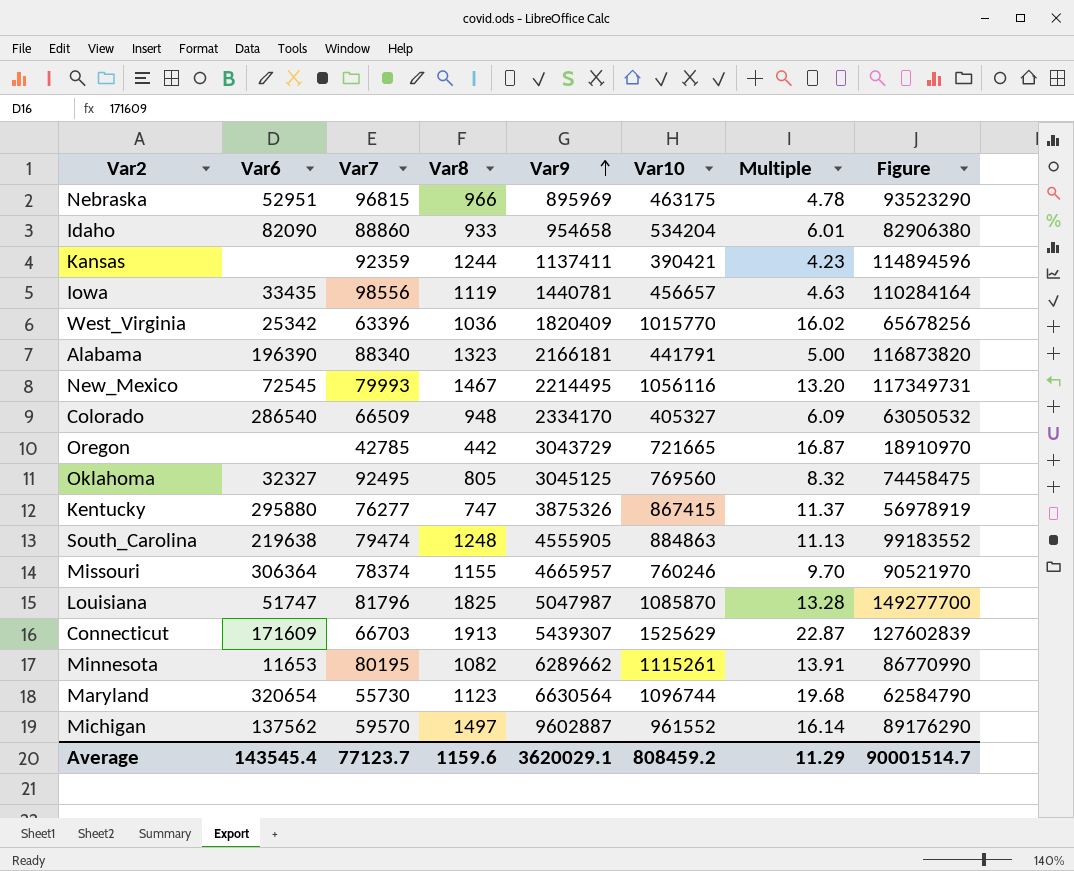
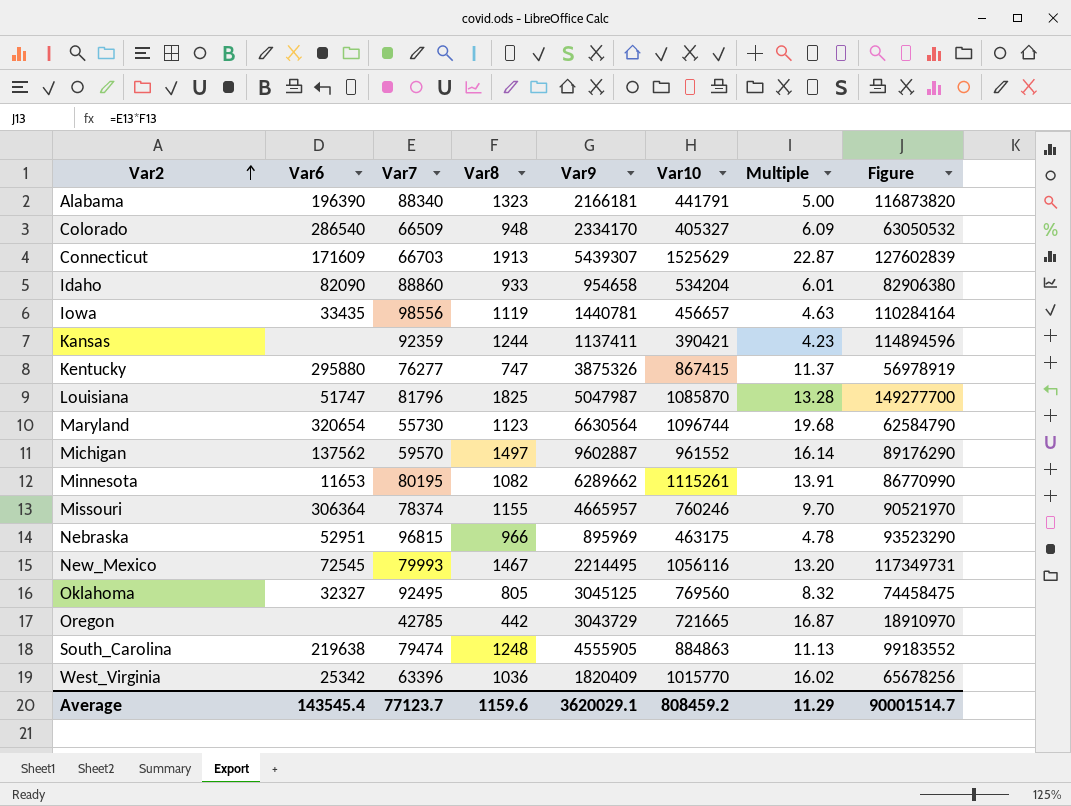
row order: Var9 ascending -> Var2 ascending

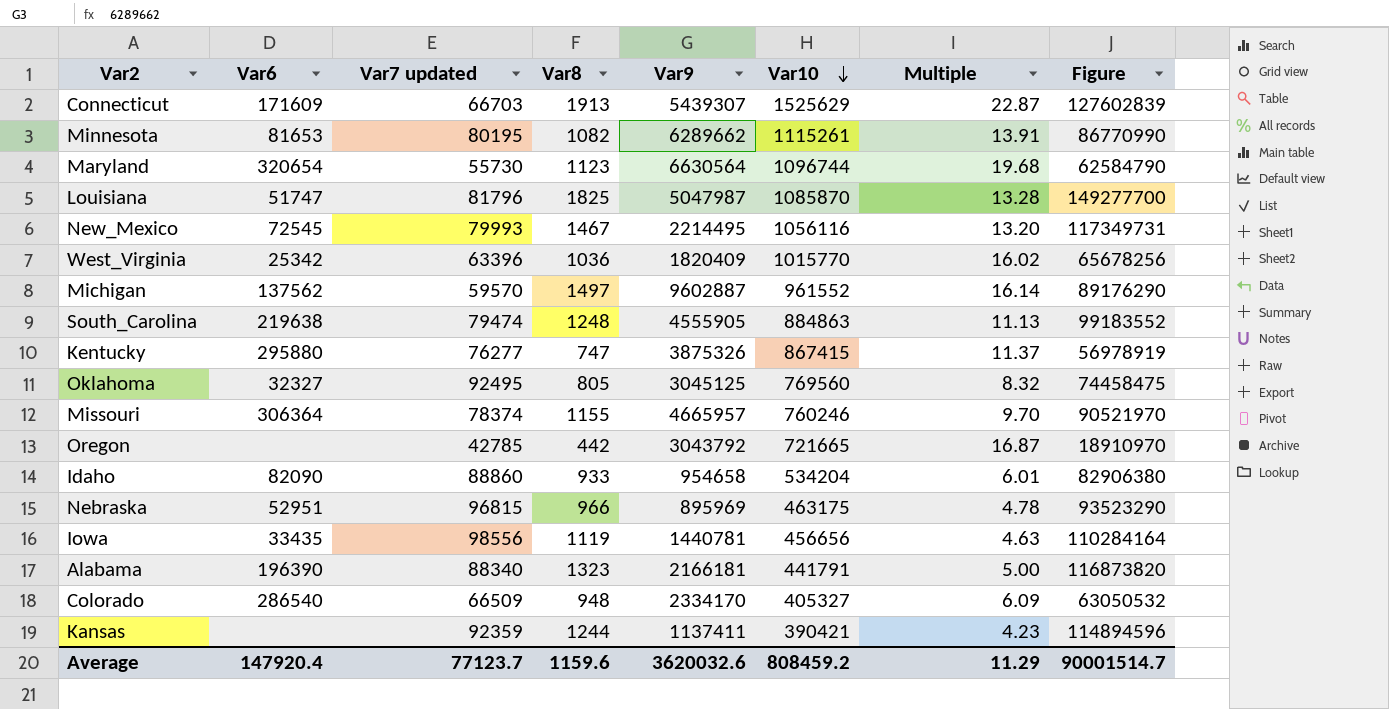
row order: Var2 ascending -> Var10 descending
column name: Var7 -> Var7 updated
Minnesota | Var6: 11653 -> 81653
Oregon | Var9: 3043729 -> 3043792
Iowa | Var10: 456657 -> 456656
Average | Var6: 143545.4 -> 147920.4
Average | Var9: 3620029.1 -> 3620032.6

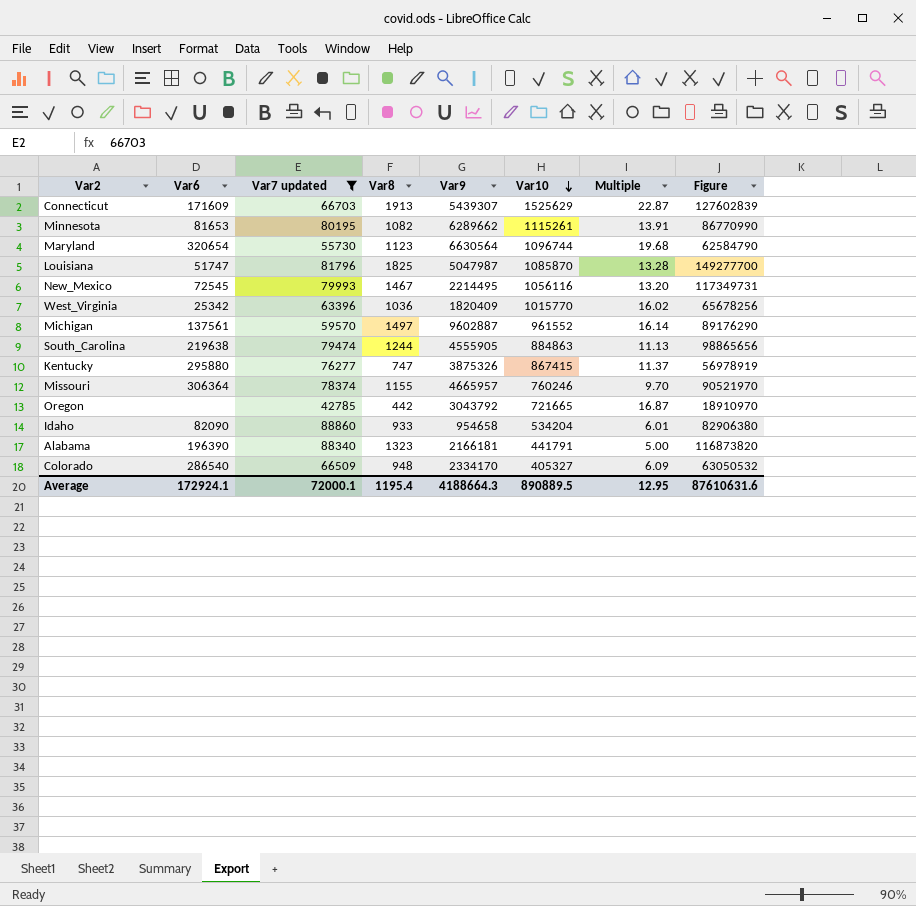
filter: none -> Var7 updated <= 88860
Michigan | Var6: 137562 -> 137561
South_Carolina | Var8: 1248 -> 1244
South_Carolina | Figure: 99183552 -> 98865656
Average | Var6: 147920.4 -> 172924.1
Average | Var7 updated: 77123.7 -> 72000.1
Average | Var8: 1159.6 -> 1195.4
Average | Var9: 3620032.6 -> 4188664.3
Average | Var10: 808459.2 -> 890889.5
Average | Multiple: 11.29 -> 12.95
Average | Figure: 90001514.7 -> 87610631.6

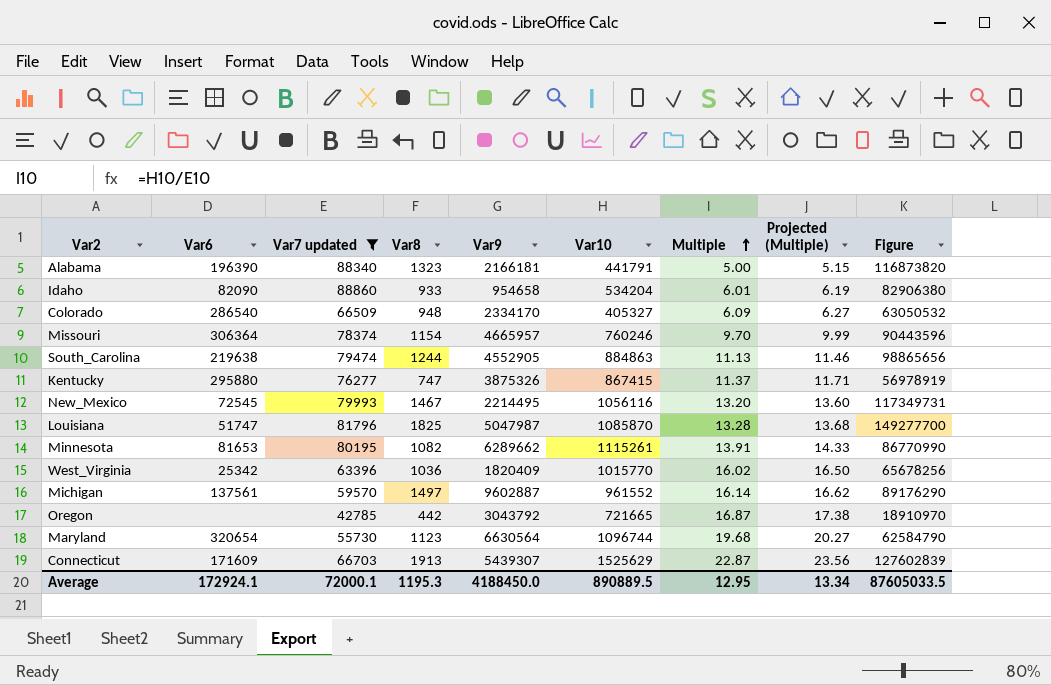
row order: Var10 descending -> Multiple ascending
column Projected (Multiple) | formula: none -> [Multiple] * 1.03
Missouri | Var8: 1155 -> 1154
Missouri | Figure: 90521970 -> 90443596
South_Carolina | Var9: 4555905 -> 4552905
Average | Var8: 1195.4 -> 1195.3
Average | Var9: 4188664.3 -> 4188450.0
Average | Figure: 87610631.6 -> 87605033.5

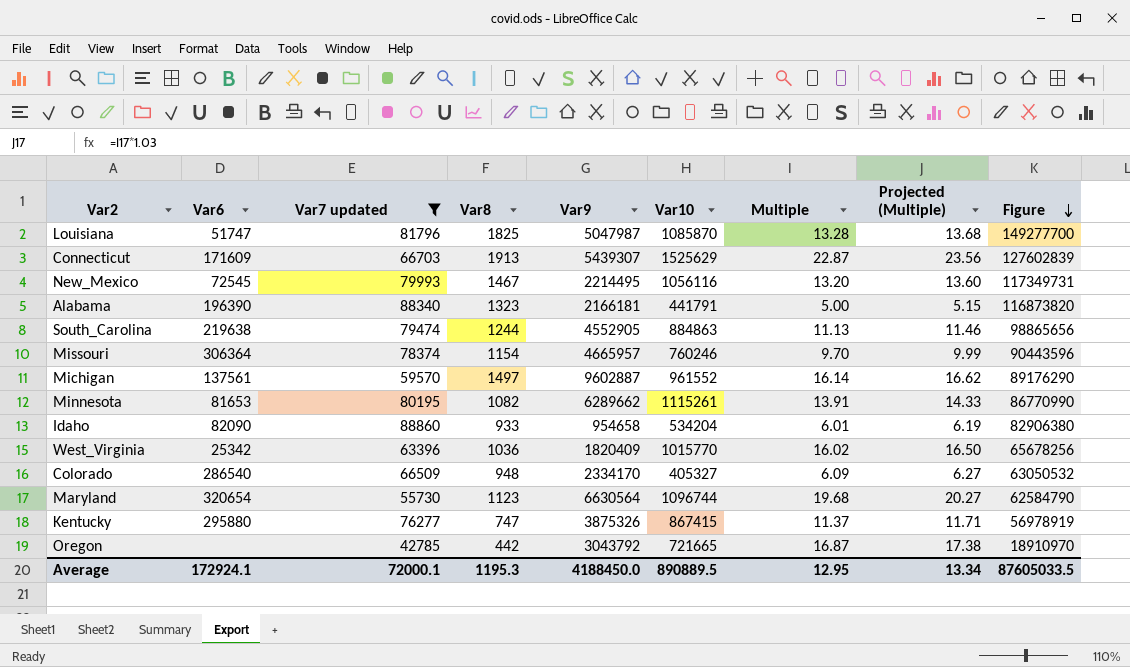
row order: Multiple ascending -> Figure descending

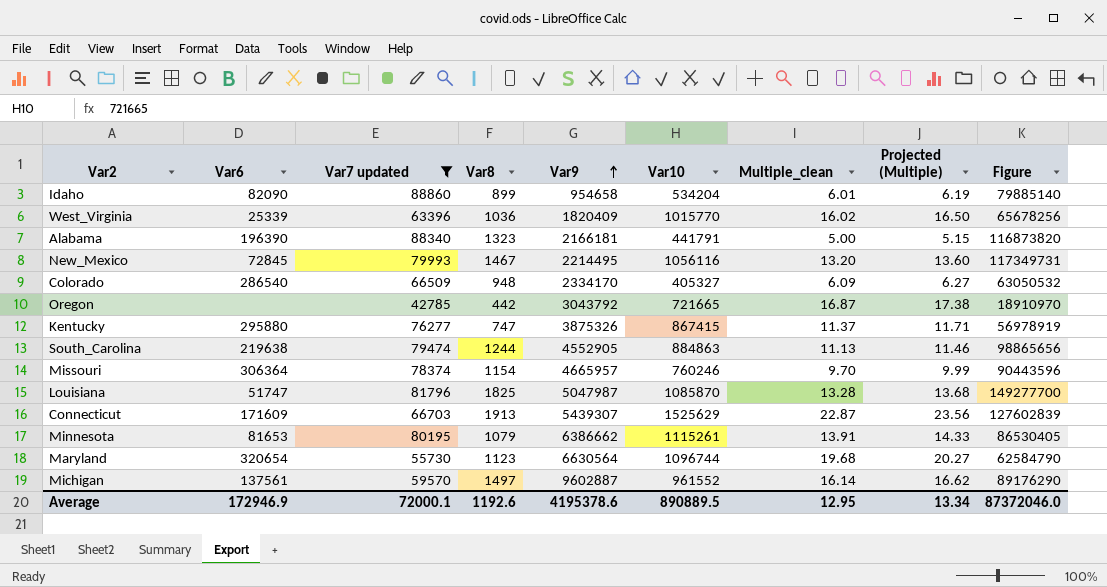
row order: Figure descending -> Var9 ascending
column name: Multiple -> Multiple_clean
Idaho | Var8: 933 -> 899
Idaho | Figure: 82906380 -> 79885140
West_Virginia | Var6: 25342 -> 25339
New_Mexico | Var6: 72545 -> 72845
Minnesota | Var8: 1082 -> 1079
Minnesota | Var9: 6289662 -> 6386662
Minnesota | Figure: 86770990 -> 86530405
Average | Var6: 172924.1 -> 172946.9
Average | Var8: 1195.3 -> 1192.6
Average | Var9: 4188450.0 -> 4195378.6
Average | Figure: 87605033.5 -> 87372046.0

